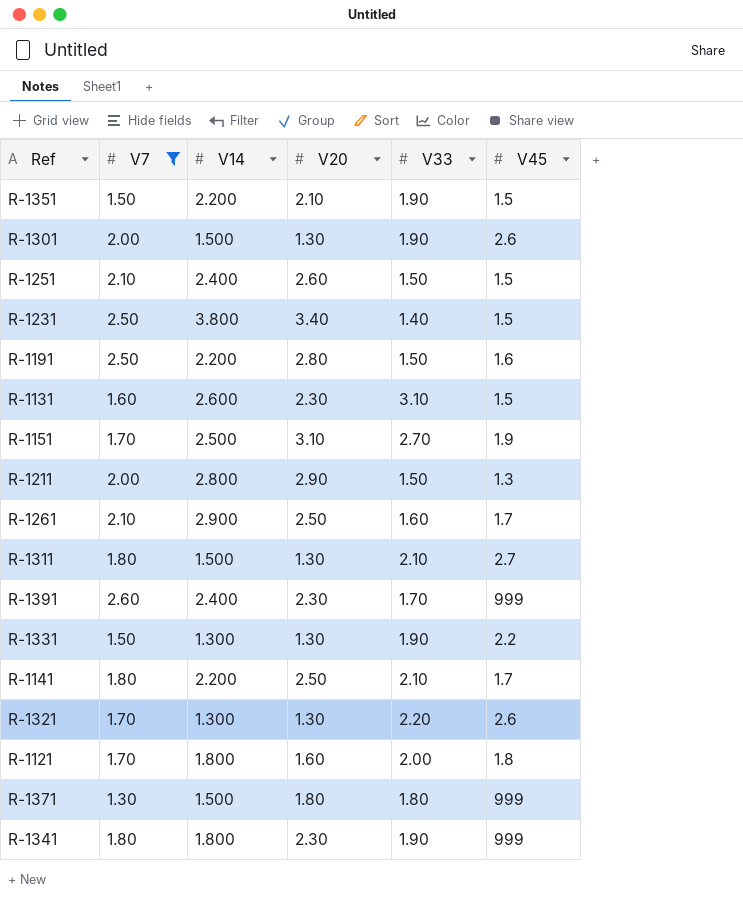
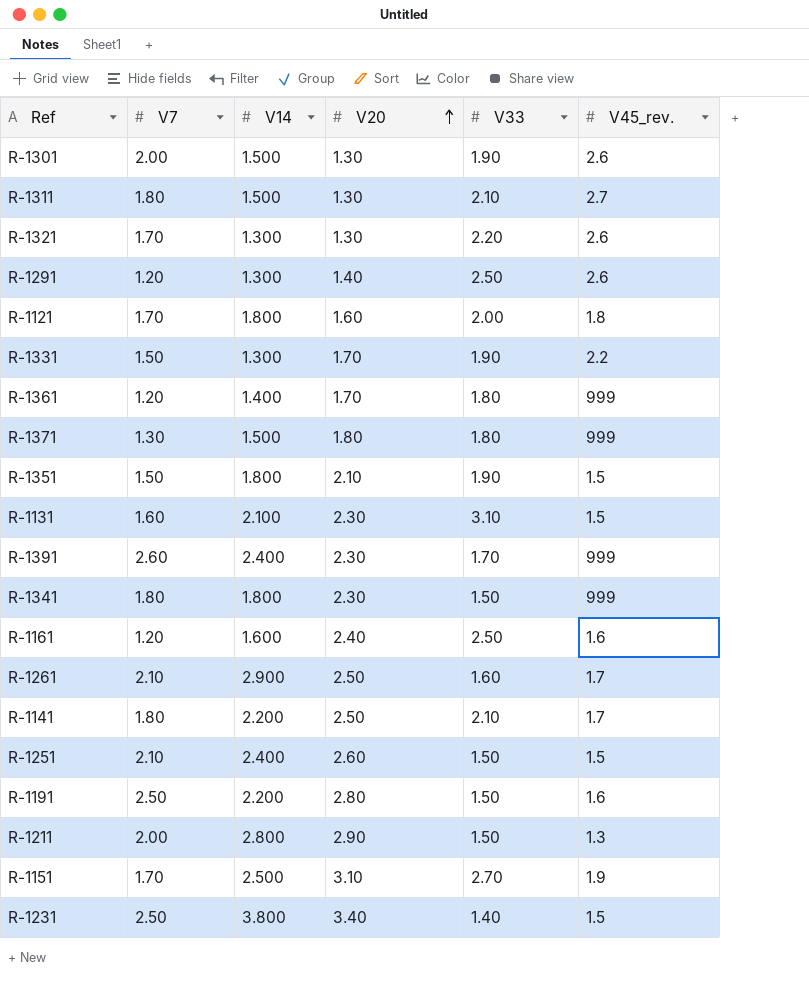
filter: V7 != 1.20 -> none
row order: none -> V20 ascending
column name: V45 -> V45_rev.
R-1331 | V20: 1.30 -> 1.70
R-1351 | V14: 2.200 -> 1.800
R-1131 | V14: 2.600 -> 2.100
R-1341 | V33: 1.90 -> 1.50

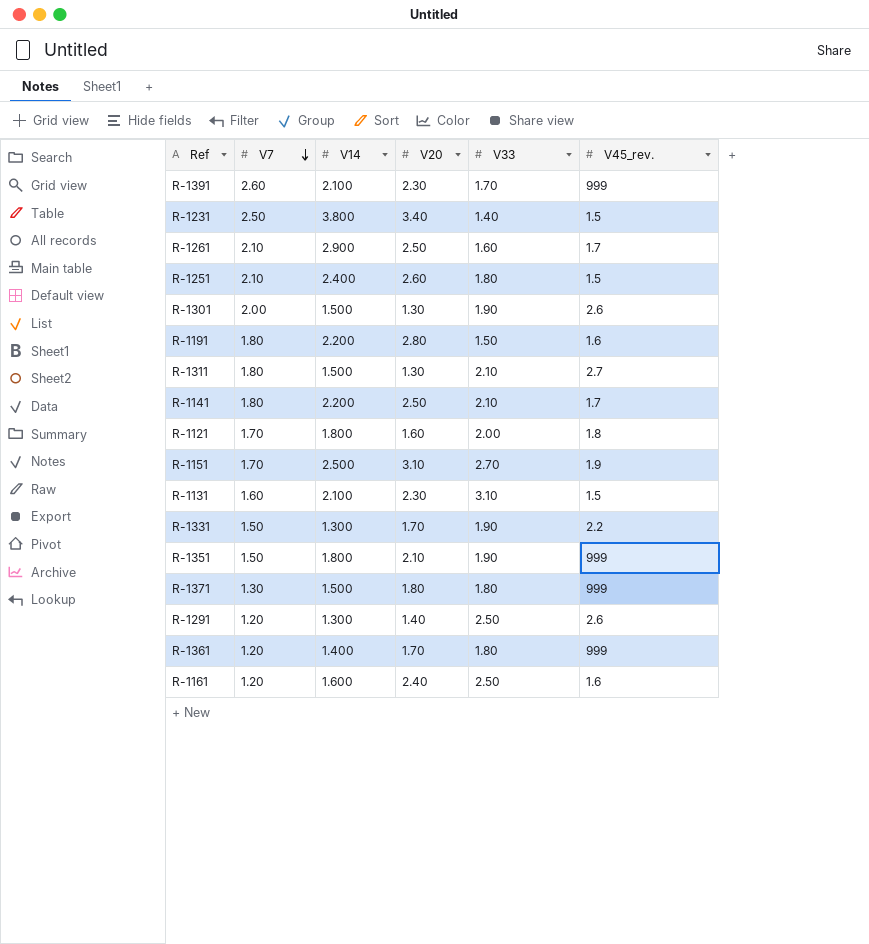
row order: V20 ascending -> V7 descending
row R-1321: 1.70 | 1.300 | 1.30 | 2.20 | 2.6 -> none
row R-1341: 1.80 | 1.800 | 2.30 | 1.50 | 999 -> none
row R-1211: 2.00 | 2.800 | 2.90 | 1.50 | 1.3 -> none
R-1391 | V14: 2.400 -> 2.100
R-1251 | V33: 1.50 -> 1.80
R-1191 | V7: 2.50 -> 1.80
R-1351 | V45_rev.: 1.5 -> 999

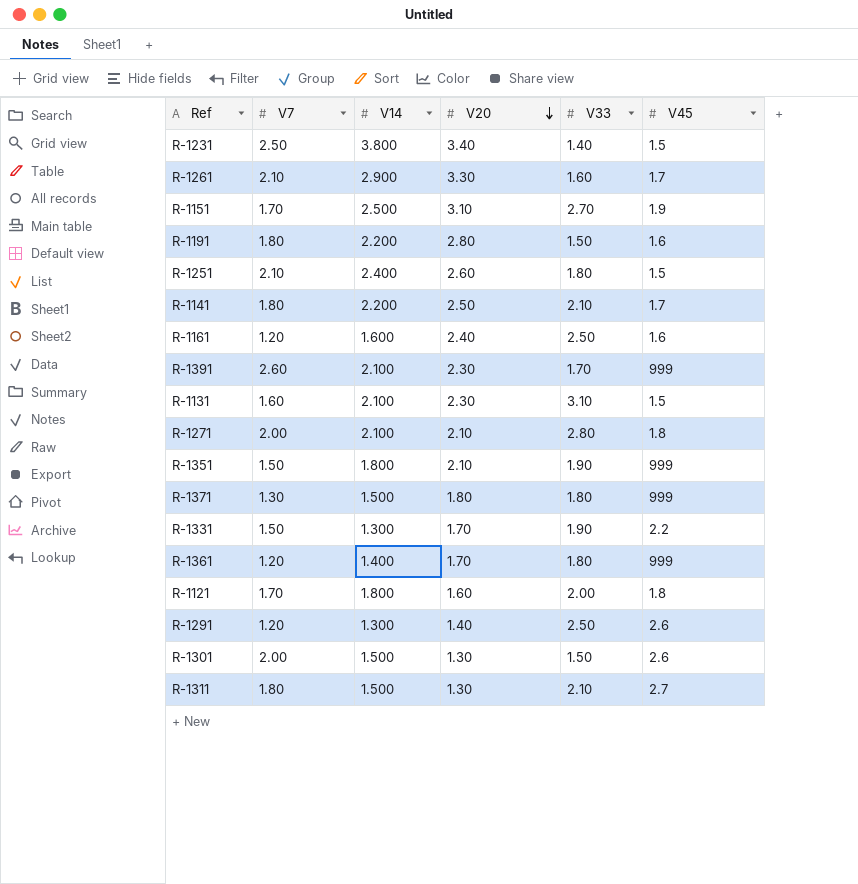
row order: V7 descending -> V20 descending
column name: V45_rev. -> V45
R-1261 | V20: 2.50 -> 3.30
row R-1271: none -> 2.00 | 2.100 | 2.10 | 2.80 | 1.8
R-1301 | V33: 1.90 -> 1.50

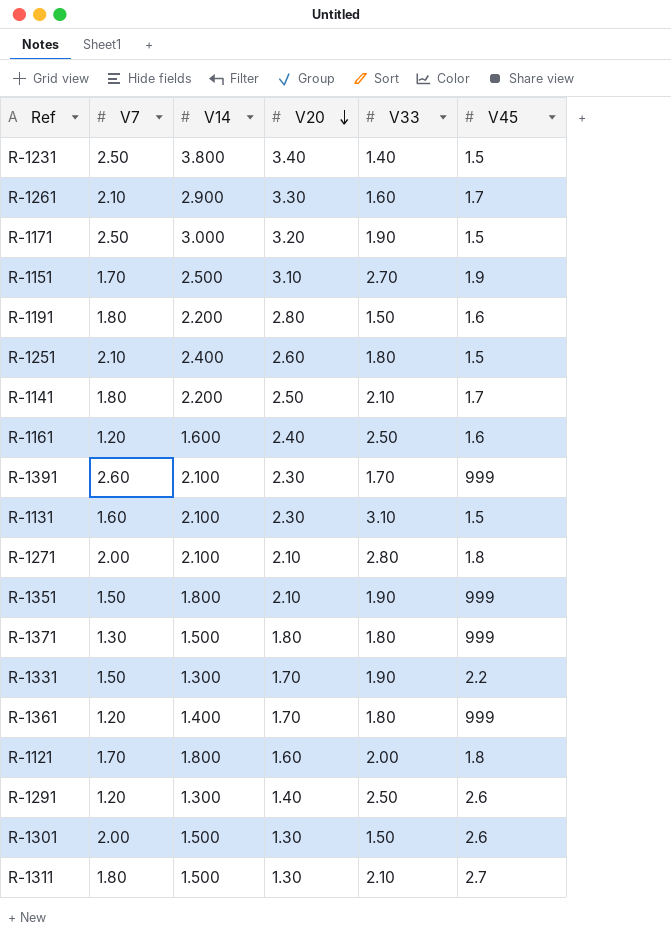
row R-1171: none -> 2.50 | 3.000 | 3.20 | 1.90 | 1.5

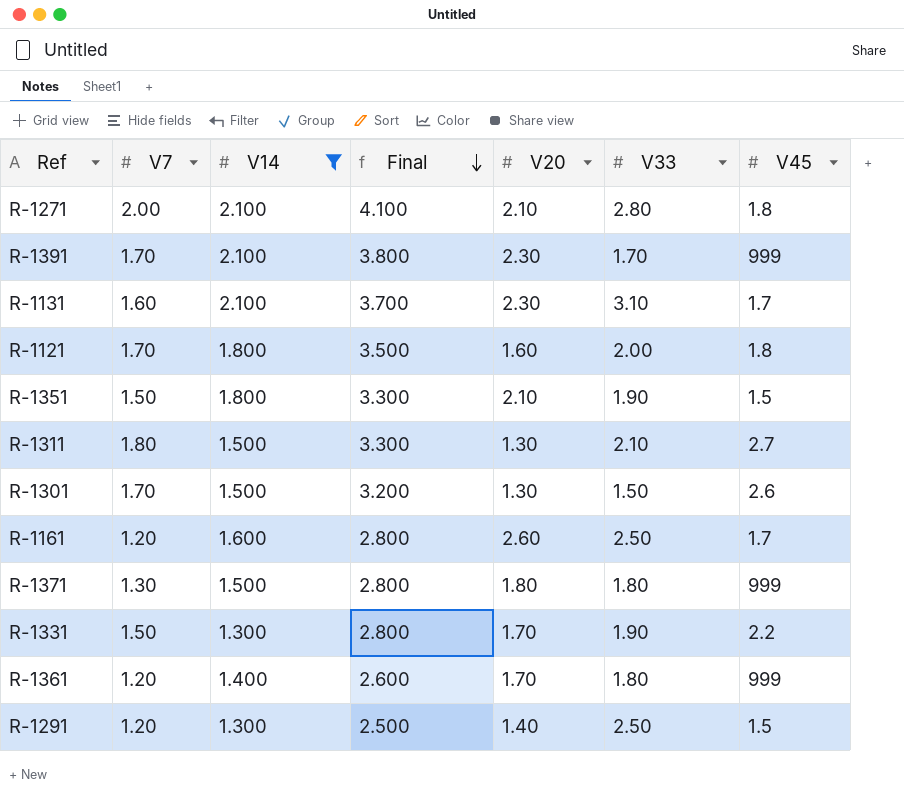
filter: none -> V14 <= 2.100
row order: V20 descending -> Final descending
column Final | formula: none -> [V7] + [V14]
R-1391 | V7: 2.60 -> 1.70
R-1131 | V45: 1.5 -> 1.7
R-1351 | V45: 999 -> 1.5
R-1301 | V7: 2.00 -> 1.70
R-1161 | V20: 2.40 -> 2.60
R-1161 | V45: 1.6 -> 1.7
R-1291 | V45: 2.6 -> 1.5

